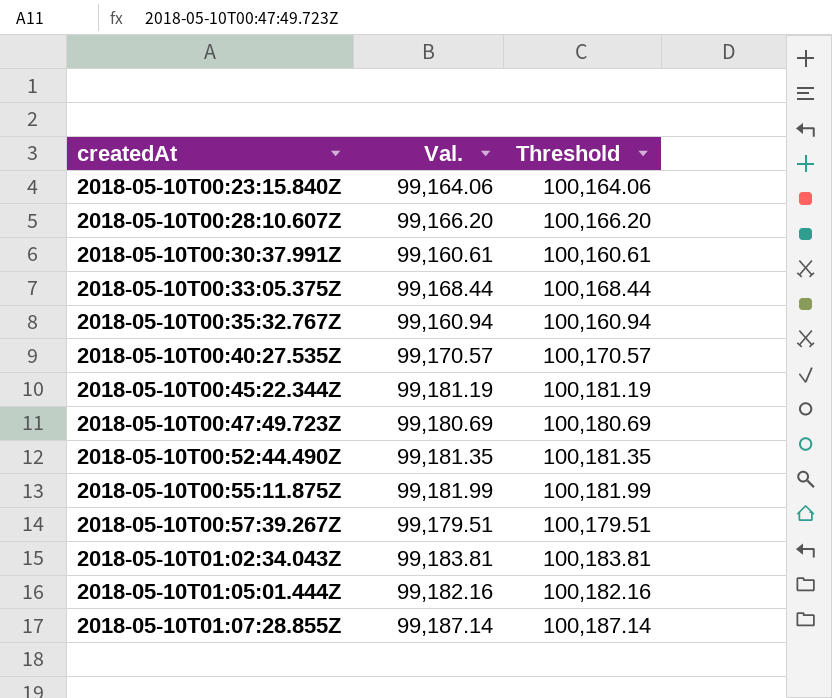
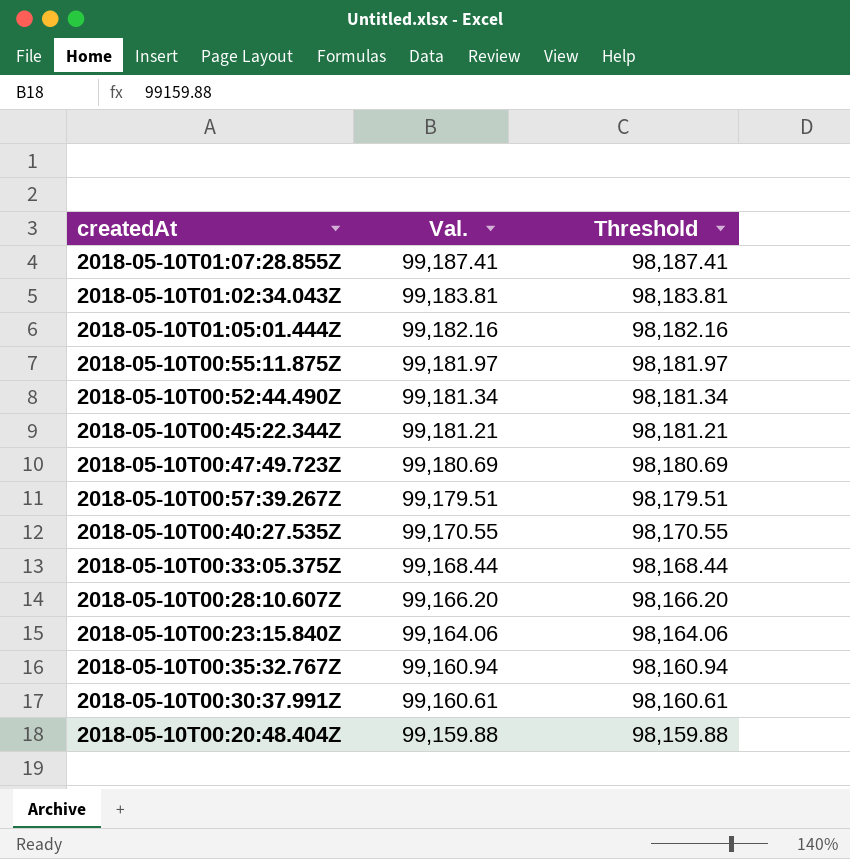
row order: createdAt ascending -> Val. descending
column Threshold | formula: [Val.] + 1000 -> [Val.] - 1000
2018-05-10T01:07:28.855Z | Val.: 99,187.14 -> 99,187.41
2018-05-10T00:55:11.875Z | Val.: 99,181.99 -> 99,181.97
2018-05-10T00:52:44.490Z | Val.: 99,181.35 -> 99,181.34
2018-05-10T00:45:22.344Z | Val.: 99,181.19 -> 99,181.21
2018-05-10T00:40:27.535Z | Val.: 99,170.57 -> 99,170.55
row 2018-05-10T00:20:48.404Z: none -> 99,159.88 | 98,159.88

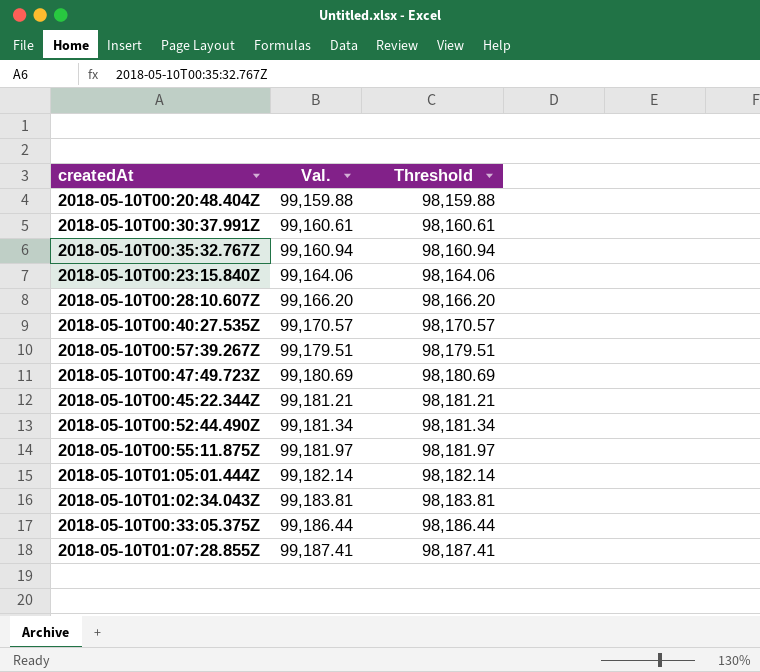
row order: Val. descending -> Val. ascending
2018-05-10T00:40:27.535Z | Val.: 99,170.55 -> 99,170.57
2018-05-10T00:40:27.535Z | Threshold: 98,170.55 -> 98,170.57
2018-05-10T01:05:01.444Z | Val.: 99,182.16 -> 99,182.14
2018-05-10T01:05:01.444Z | Threshold: 98,182.16 -> 98,182.14
2018-05-10T00:33:05.375Z | Val.: 99,168.44 -> 99,186.44
2018-05-10T00:33:05.375Z | Threshold: 98,168.44 -> 98,186.44

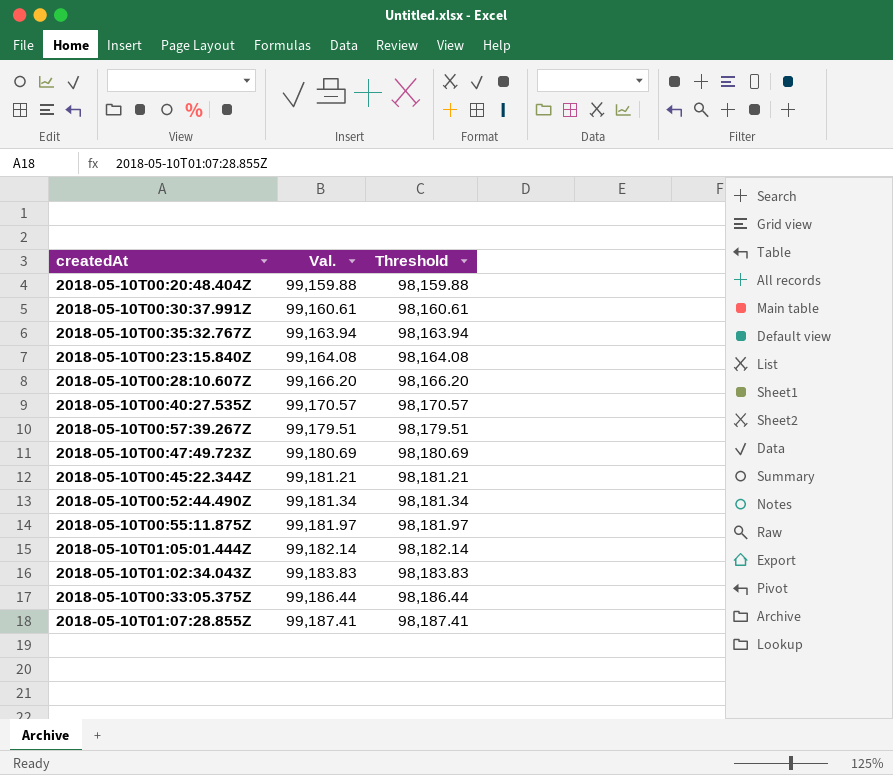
2018-05-10T00:35:32.767Z | Val.: 99,160.94 -> 99,163.94
2018-05-10T00:35:32.767Z | Threshold: 98,160.94 -> 98,163.94
2018-05-10T00:23:15.840Z | Val.: 99,164.06 -> 99,164.08
2018-05-10T00:23:15.840Z | Threshold: 98,164.06 -> 98,164.08
2018-05-10T01:02:34.043Z | Val.: 99,183.81 -> 99,183.83
2018-05-10T01:02:34.043Z | Threshold: 98,183.81 -> 98,183.83

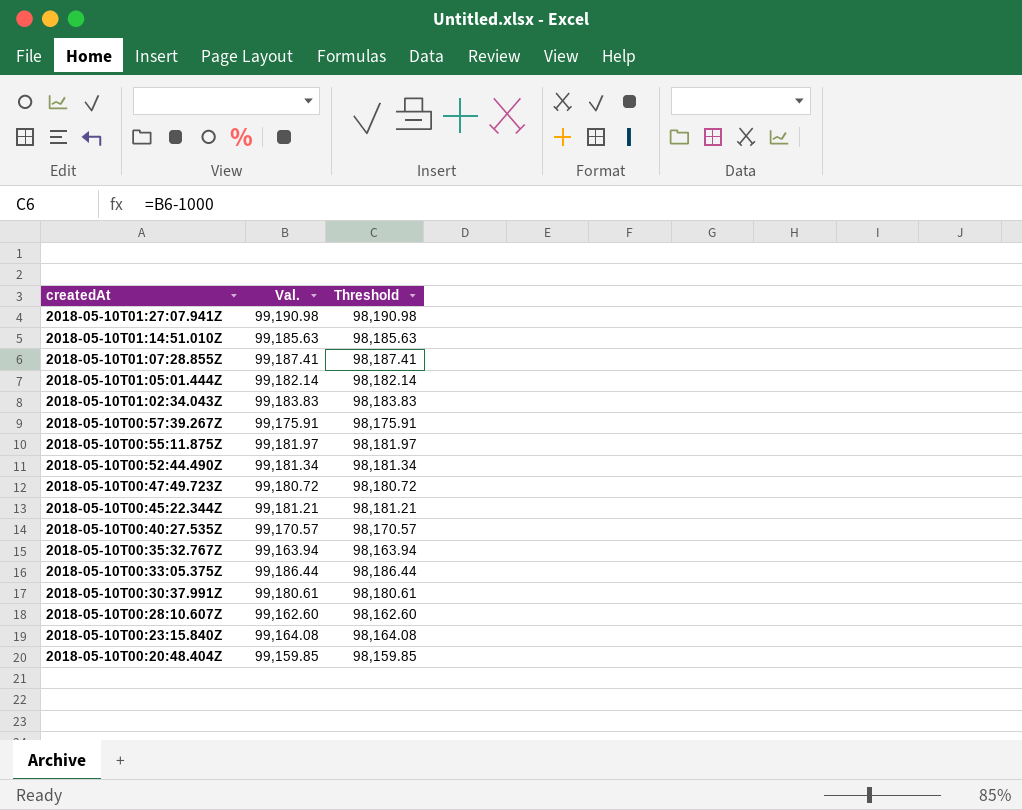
row order: Val. ascending -> createdAt descending
row 2018-05-10T01:27:07.941Z: none -> 99,190.98 | 98,190.98
row 2018-05-10T01:14:51.010Z: none -> 99,185.63 | 98,185.63
2018-05-10T00:57:39.267Z | Val.: 99,179.51 -> 99,175.91
2018-05-10T00:57:39.267Z | Threshold: 98,179.51 -> 98,175.91
2018-05-10T00:47:49.723Z | Val.: 99,180.69 -> 99,180.72
2018-05-10T00:47:49.723Z | Threshold: 98,180.69 -> 98,180.72
2018-05-10T00:30:37.991Z | Val.: 99,160.61 -> 99,180.61
2018-05-10T00:30:37.991Z | Threshold: 98,160.61 -> 98,180.61
2018-05-10T00:28:10.607Z | Val.: 99,166.20 -> 99,162.60
2018-05-10T00:28:10.607Z | Threshold: 98,166.20 -> 98,162.60
2018-05-10T00:20:48.404Z | Val.: 99,159.88 -> 99,159.85
2018-05-10T00:20:48.404Z | Threshold: 98,159.88 -> 98,159.85

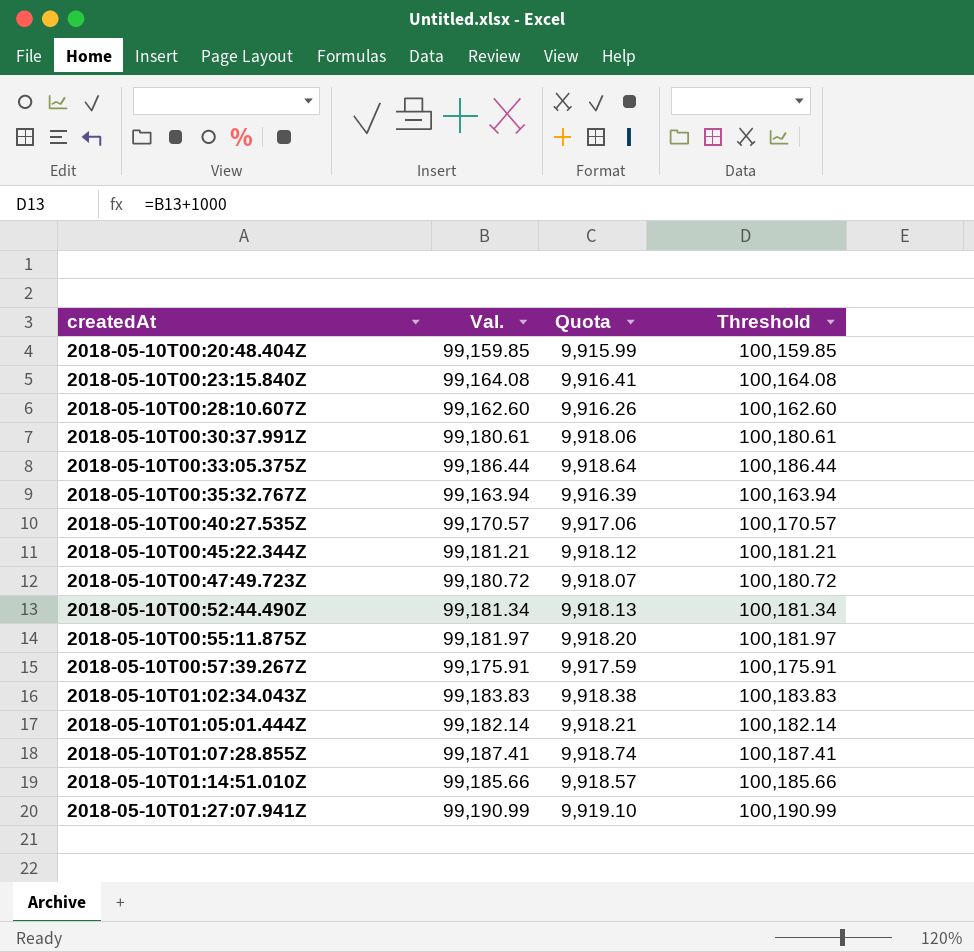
row order: createdAt descending -> createdAt ascending
column Quota | formula: none -> [Val.] * 0.1
column Threshold | formula: [Val.] - 1000 -> [Val.] + 1000
2018-05-10T01:14:51.010Z | Val.: 99,185.63 -> 99,185.66
2018-05-10T01:27:07.941Z | Val.: 99,190.98 -> 99,190.99

